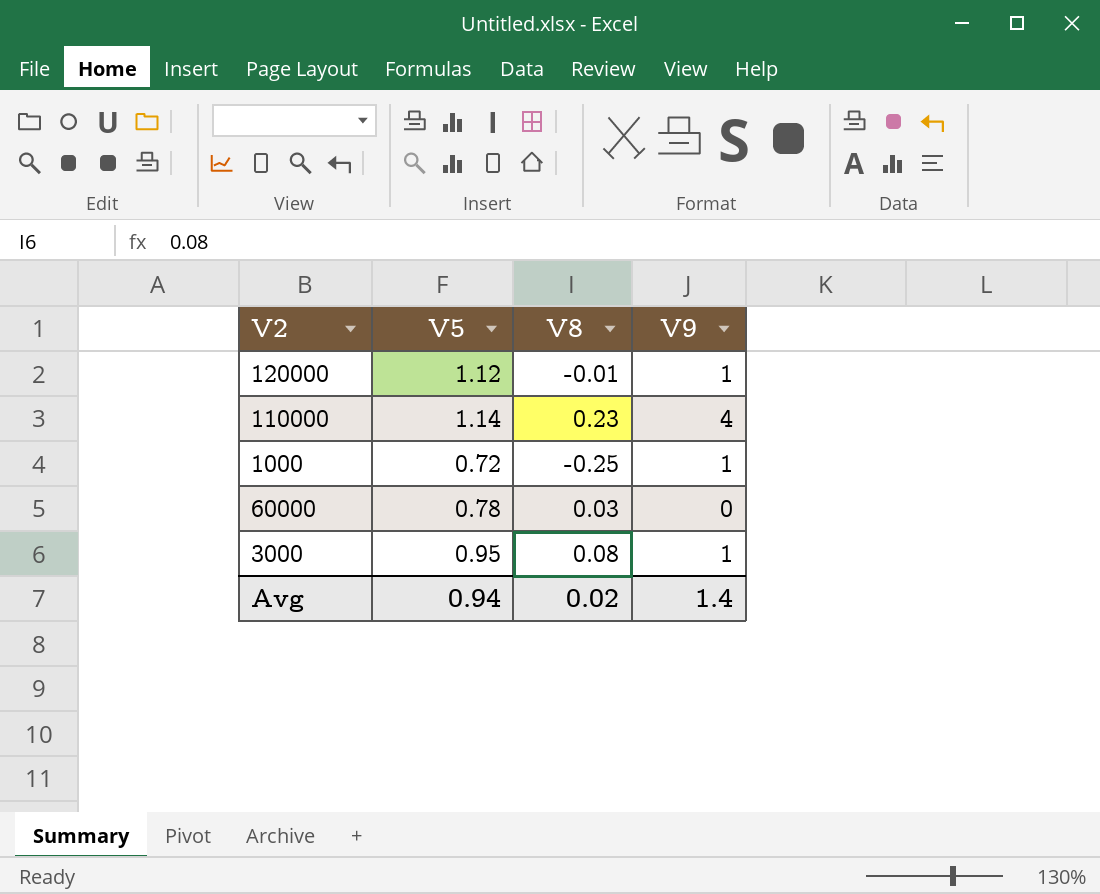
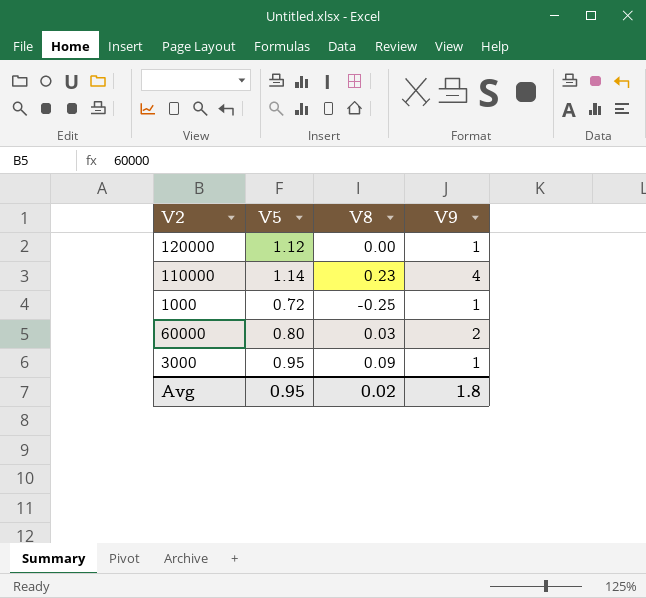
120000 | V8: -0.01 -> 0.00
60000 | V5: 0.78 -> 0.80
60000 | V9: 0 -> 2
3000 | V8: 0.08 -> 0.09
Avg | V5: 0.94 -> 0.95
Avg | V9: 1.4 -> 1.8

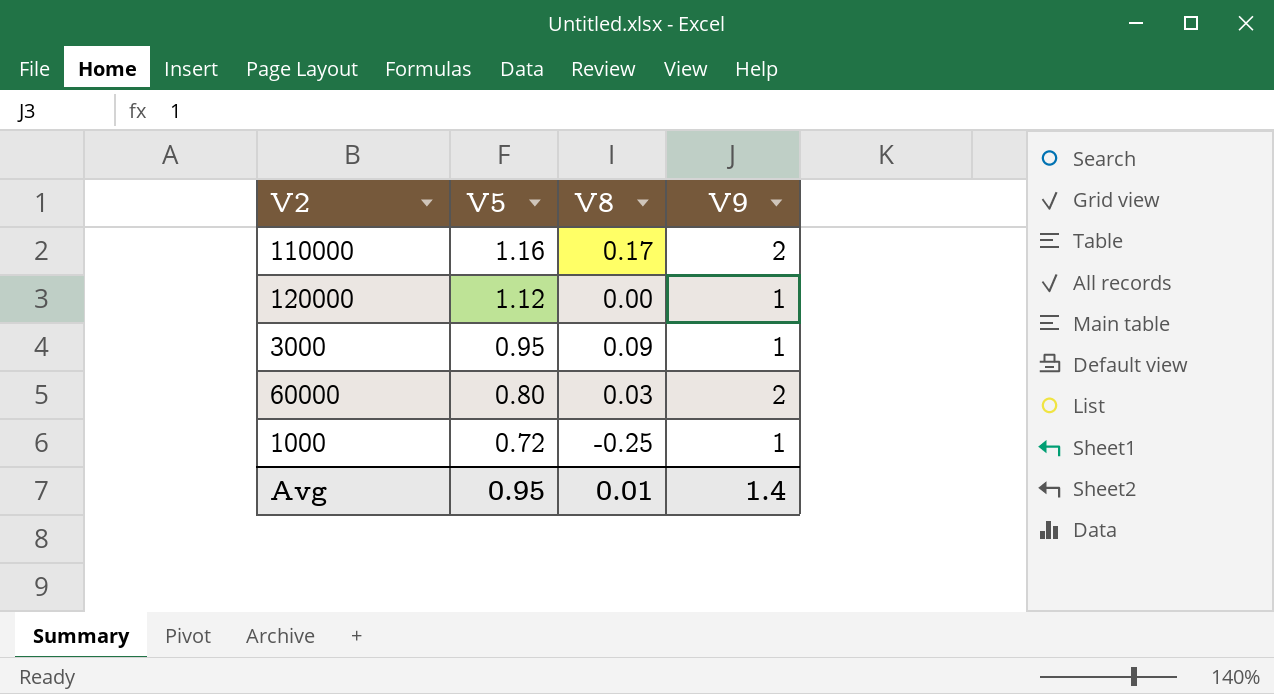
row order: none -> V5 descending
110000 | V5: 1.14 -> 1.16
110000 | V8: 0.23 -> 0.17
110000 | V9: 4 -> 2
Avg | V8: 0.02 -> 0.01
Avg | V9: 1.8 -> 1.4

